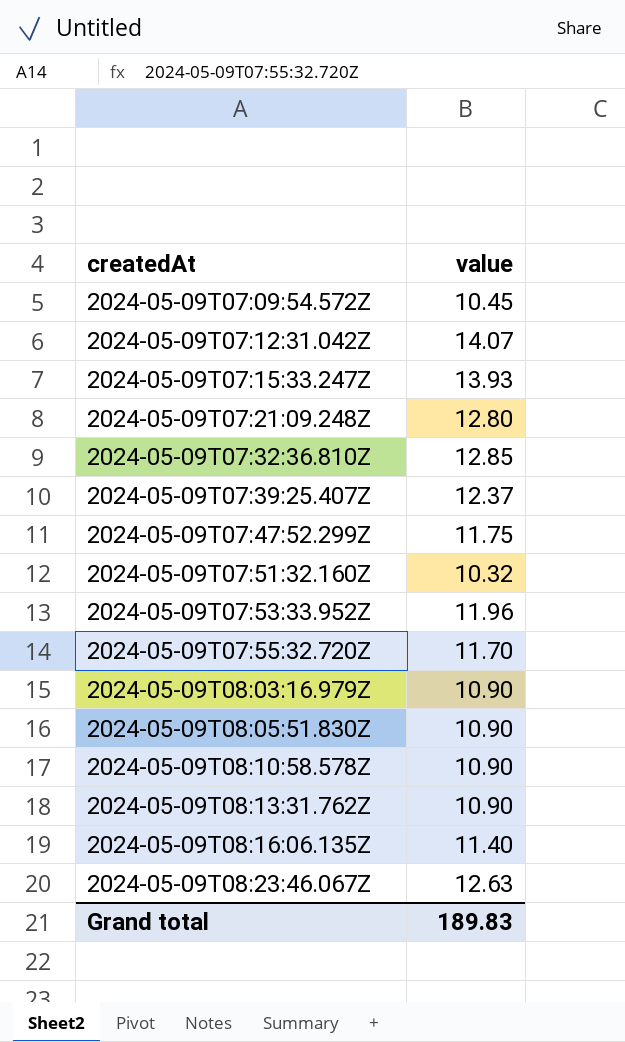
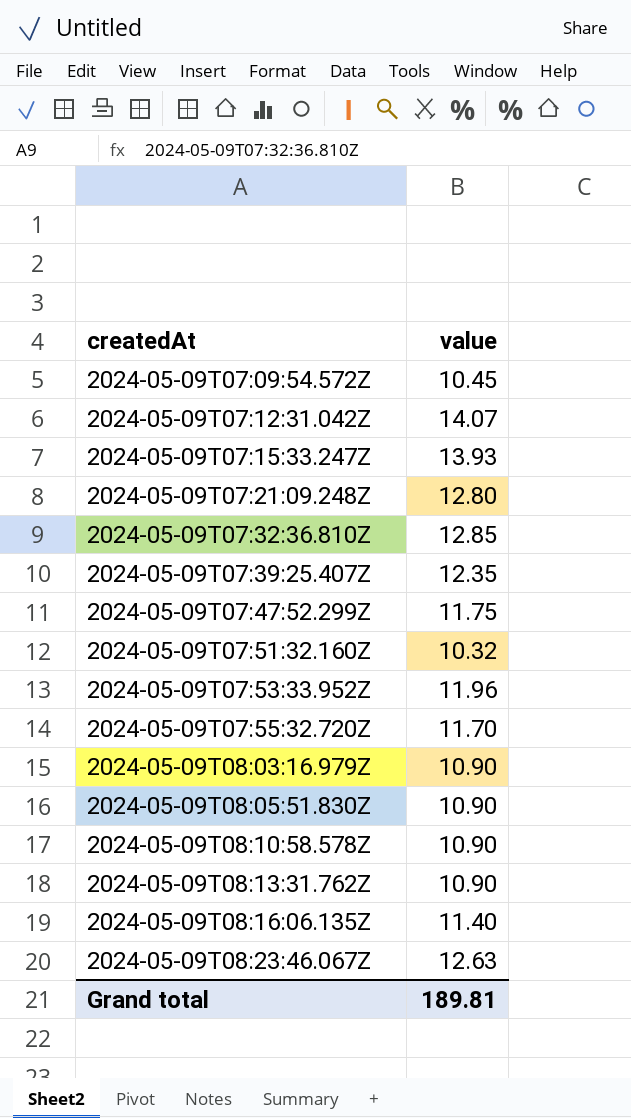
2024-05-09T07:39:25.407Z | value: 12.37 -> 12.35
Grand total | value: 189.83 -> 189.81

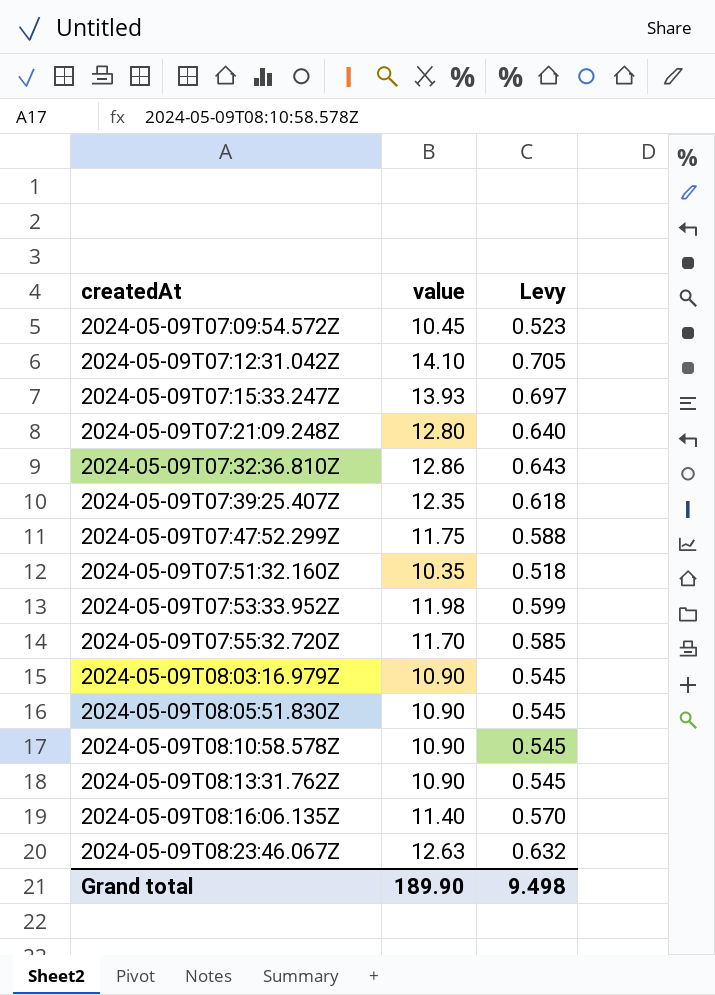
column Levy | formula: none -> [value] * 0.05
2024-05-09T07:12:31.042Z | value: 14.07 -> 14.10
2024-05-09T07:32:36.810Z | value: 12.85 -> 12.86
2024-05-09T07:51:32.160Z | value: 10.32 -> 10.35
2024-05-09T07:53:33.952Z | value: 11.96 -> 11.98
Grand total | value: 189.81 -> 189.90

